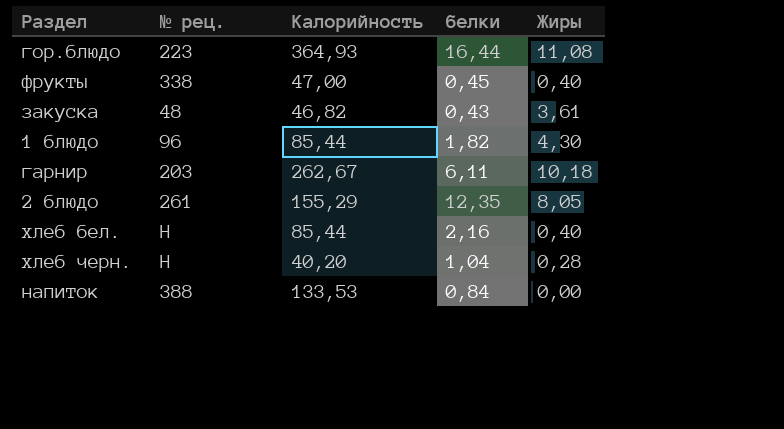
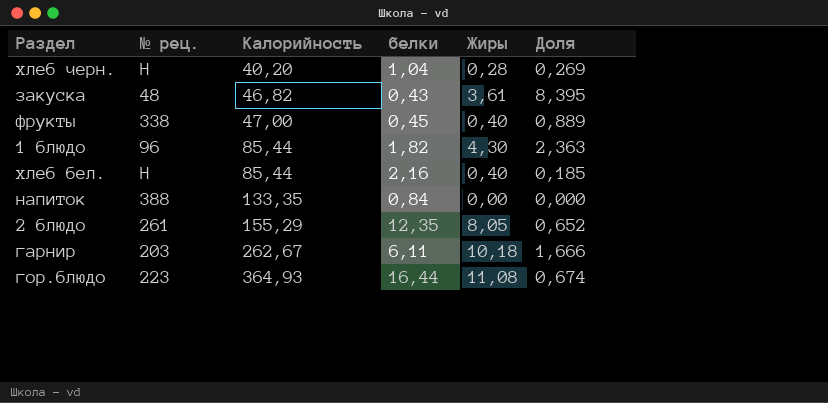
row order: none -> Калорийность ascending
column Доля | formula: none -> [Жиры] / [белки]
напиток | Калорийность: 133,53 -> 133,35

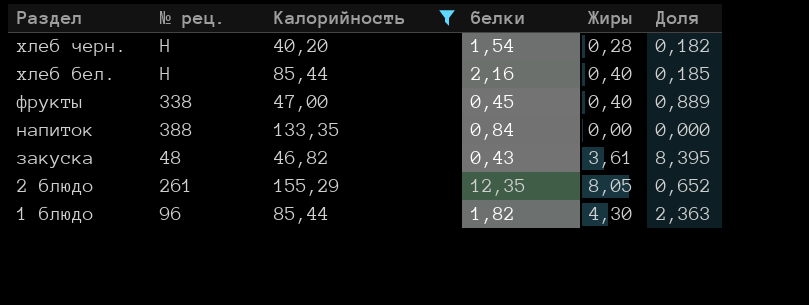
filter: none -> Калорийность <= 155,29
row order: Калорийность ascending -> Раздел descending
хлеб черн. | белки: 1,04 -> 1,54
хлеб черн. | Доля: 0,269 -> 0,182

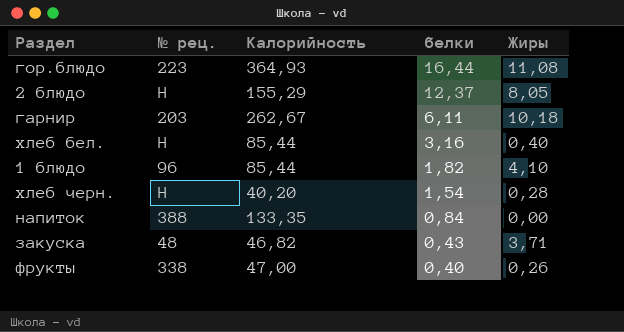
filter: Калорийность <= 155,29 -> none
row order: Раздел descending -> белки descending
column Доля | formula: [Жиры] / [белки] -> none
2 блюдо | № рец.: 261 -> Н
2 блюдо | белки: 12,35 -> 12,37
хлеб бел. | белки: 2,16 -> 3,16
1 блюдо | Жиры: 4,30 -> 4,10
закуска | Жиры: 3,61 -> 3,71
фрукты | белки: 0,45 -> 0,40
фрукты | Жиры: 0,40 -> 0,26

